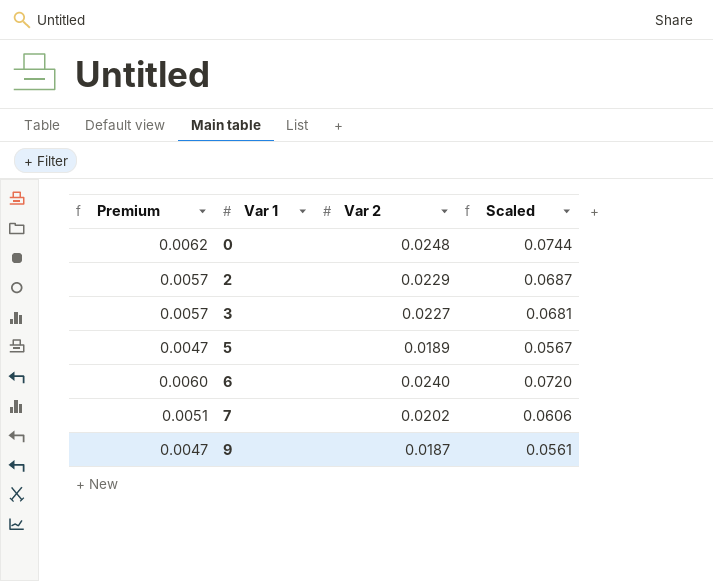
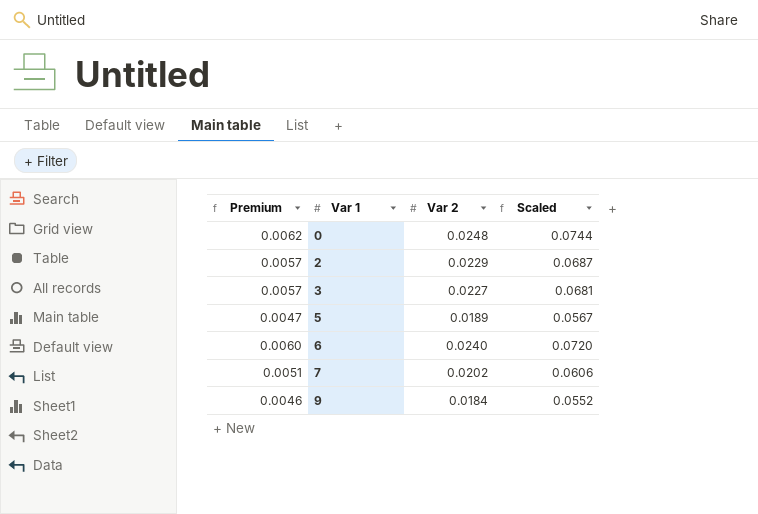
9 | Premium: 0.0047 -> 0.0046
9 | Var 2: 0.0187 -> 0.0184
9 | Scaled: 0.0561 -> 0.0552

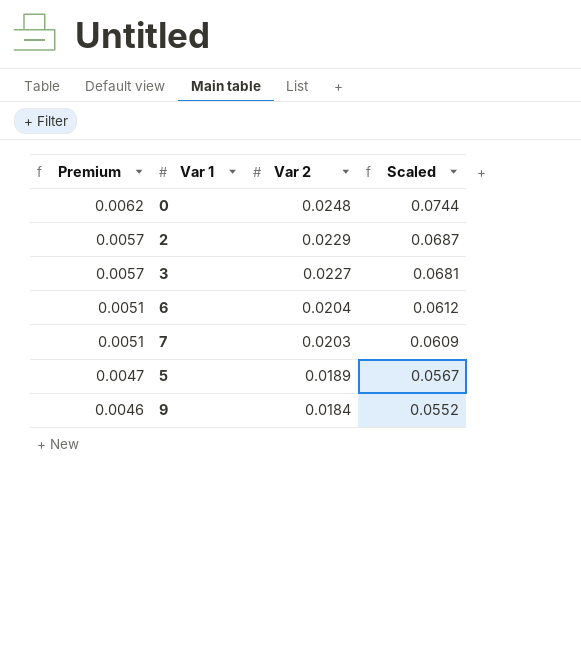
row order: Var 1 ascending -> Premium descending
6 | Premium: 0.0060 -> 0.0051
6 | Var 2: 0.0240 -> 0.0204
6 | Scaled: 0.0720 -> 0.0612
7 | Var 2: 0.0202 -> 0.0203
7 | Scaled: 0.0606 -> 0.0609

